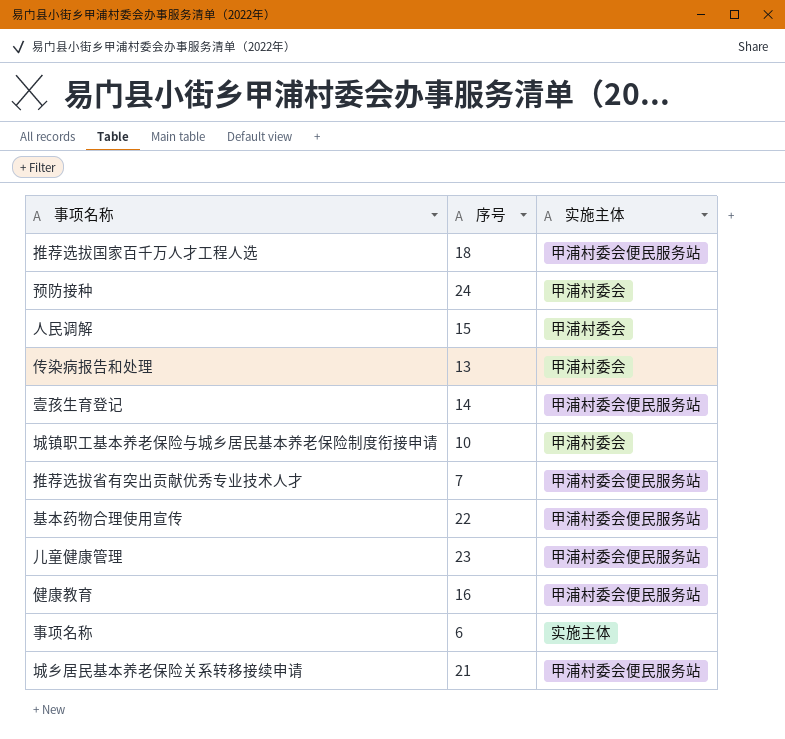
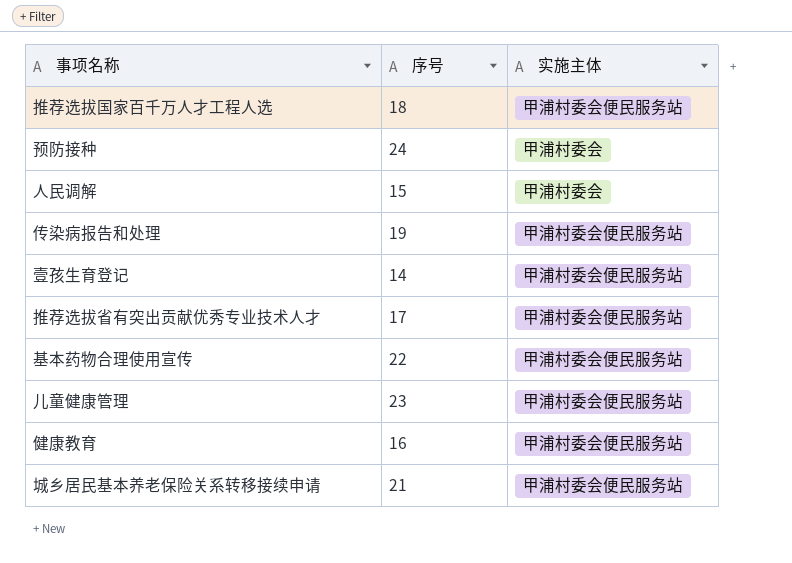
row 城镇职工基本养老保险与城乡居民基本养老保险制度衔接申请: 10 | 甲浦村委会 -> none
row 事项名称: 6 | 实施主体 -> none
传染病报告和处理 | 序号: 13 -> 19
传染病报告和处理 | 实施主体: 甲浦村委会 -> 甲浦村委会便民服务站
推荐选拔省有突出贡献优秀专业技术人才 | 序号: 7 -> 17

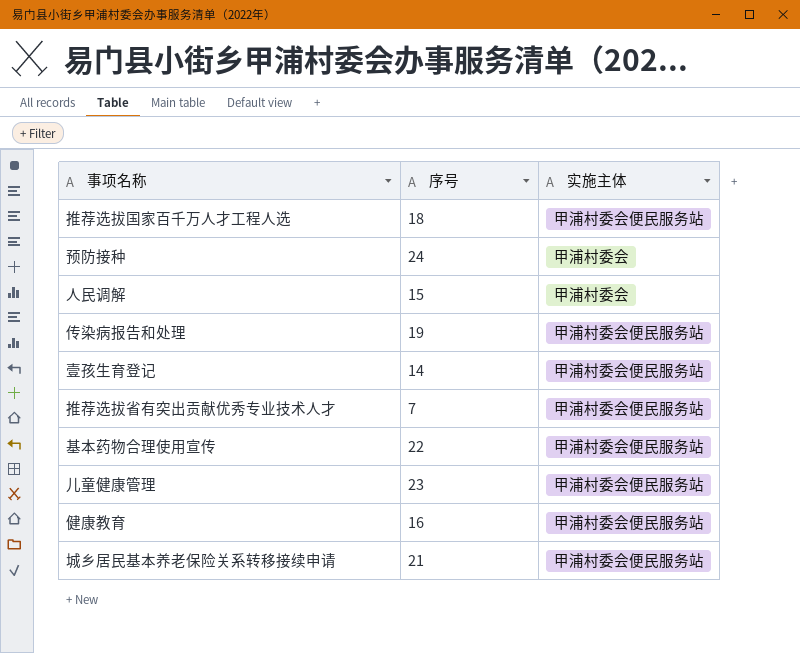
推荐选拔省有突出贡献优秀专业技术人才 | 序号: 17 -> 7

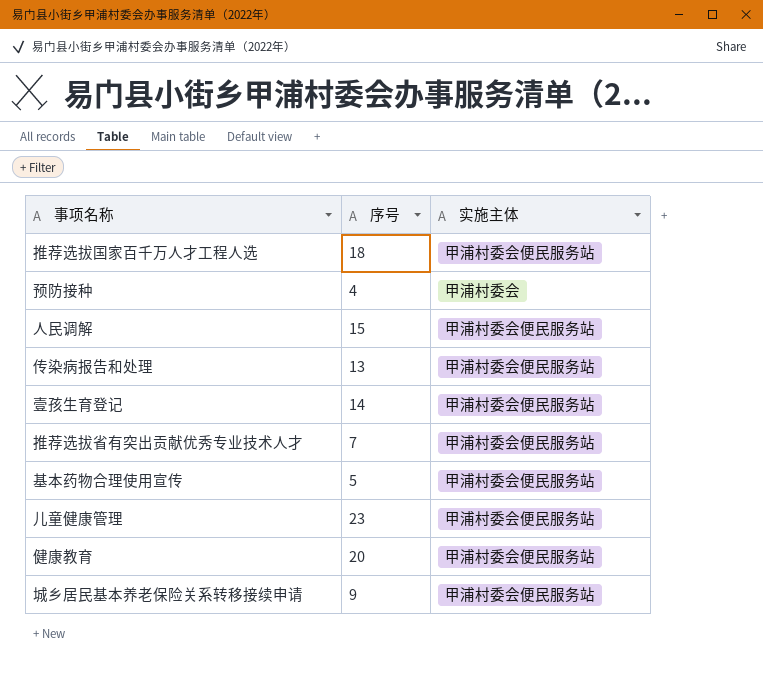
预防接种 | 序号: 24 -> 4
人民调解 | 实施主体: 甲浦村委会 -> 甲浦村委会便民服务站
传染病报告和处理 | 序号: 19 -> 13
基本药物合理使用宣传 | 序号: 22 -> 5
健康教育 | 序号: 16 -> 20
城乡居民基本养老保险关系转移接续申请 | 序号: 21 -> 9

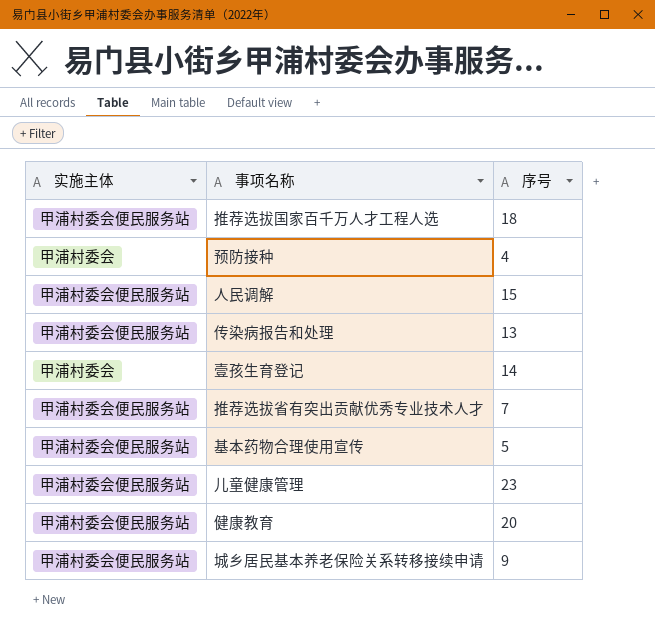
column 实施主体 | position: 3 -> 1
壹孩生育登记 | 实施主体: 甲浦村委会便民服务站 -> 甲浦村委会

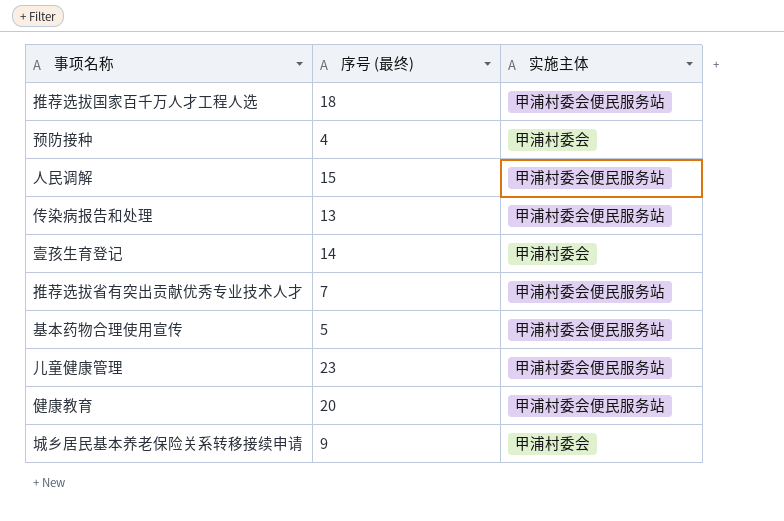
column name: 序号 -> 序号 (最终)
column 实施主体 | position: 1 -> 3
城乡居民基本养老保险关系转移接续申请 | 实施主体: 甲浦村委会便民服务站 -> 甲浦村委会

